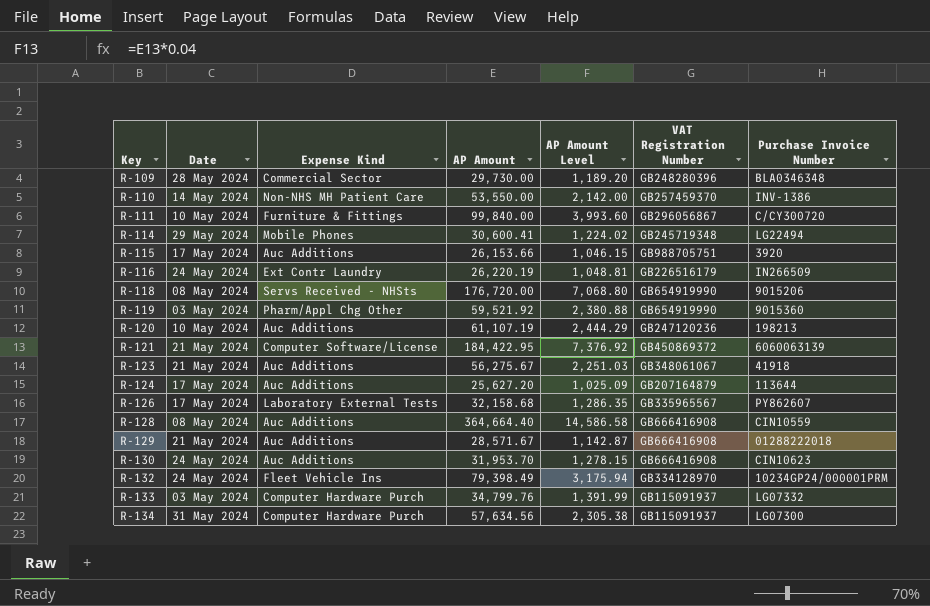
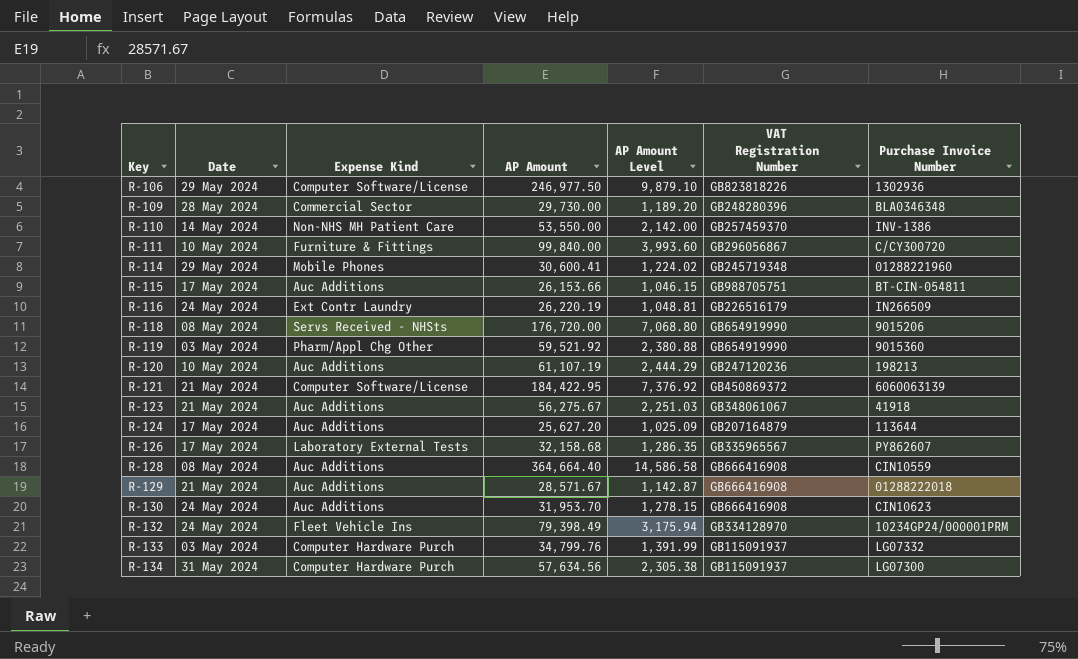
row R-106: none -> 29 May 2024 | Computer Software/License | 246,977.50 | 9,879.10 | GB823818226 | 1302936
R-114 | Purchase Invoice Number: LG22494 -> 01288221960
R-115 | Purchase Invoice Number: 3920 -> BT-CIN-054811

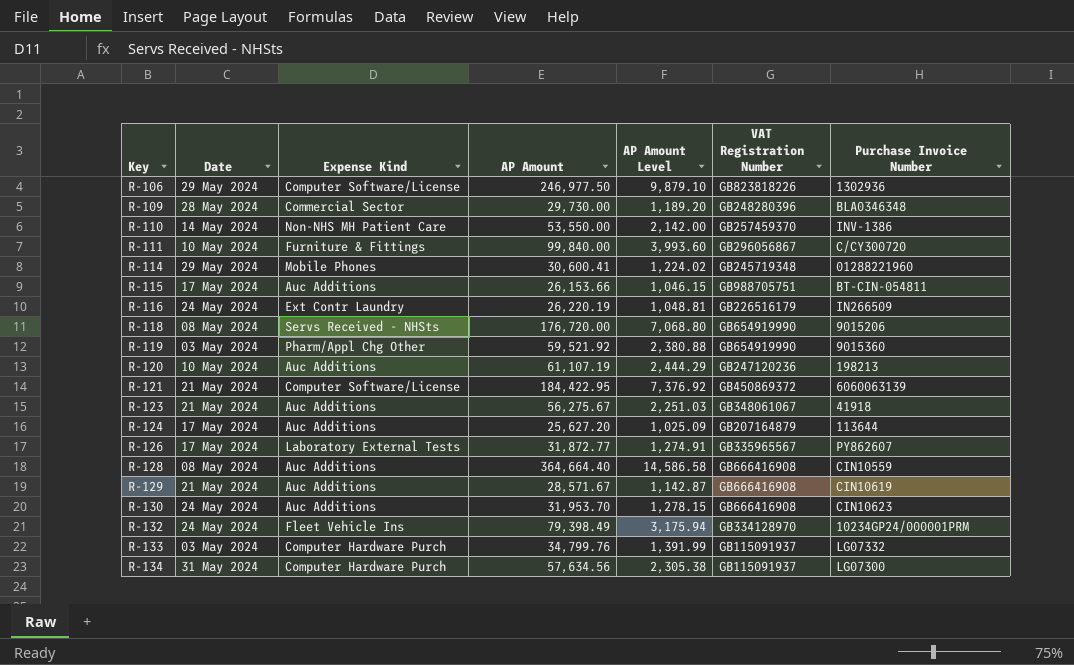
R-126 | AP Amount: 32,158.68 -> 31,872.77
R-126 | AP Amount Level: 1,286.35 -> 1,274.91
R-129 | Purchase Invoice Number: 01288222018 -> CIN10619

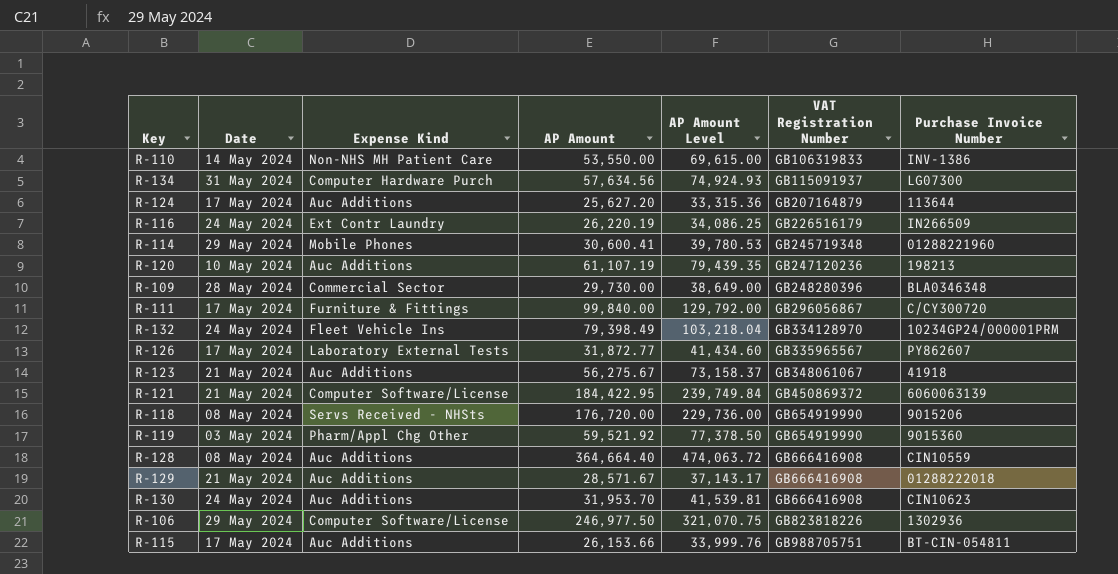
row order: Key ascending -> VAT Registration Number ascending
column AP Amount Level | formula: [AP Amount] * 0.04 -> [AP Amount] * 1.3
row R-133: 03 May 2024 | Computer Hardware Purch | 34,799.76 | 1,391.99 | GB115091937 | LG07332 -> none
R-110 | VAT Registration Number: GB257459370 -> GB106319833
R-111 | Date: 10 May 2024 -> 17 May 2024
R-129 | Purchase Invoice Number: CIN10619 -> 01288222018

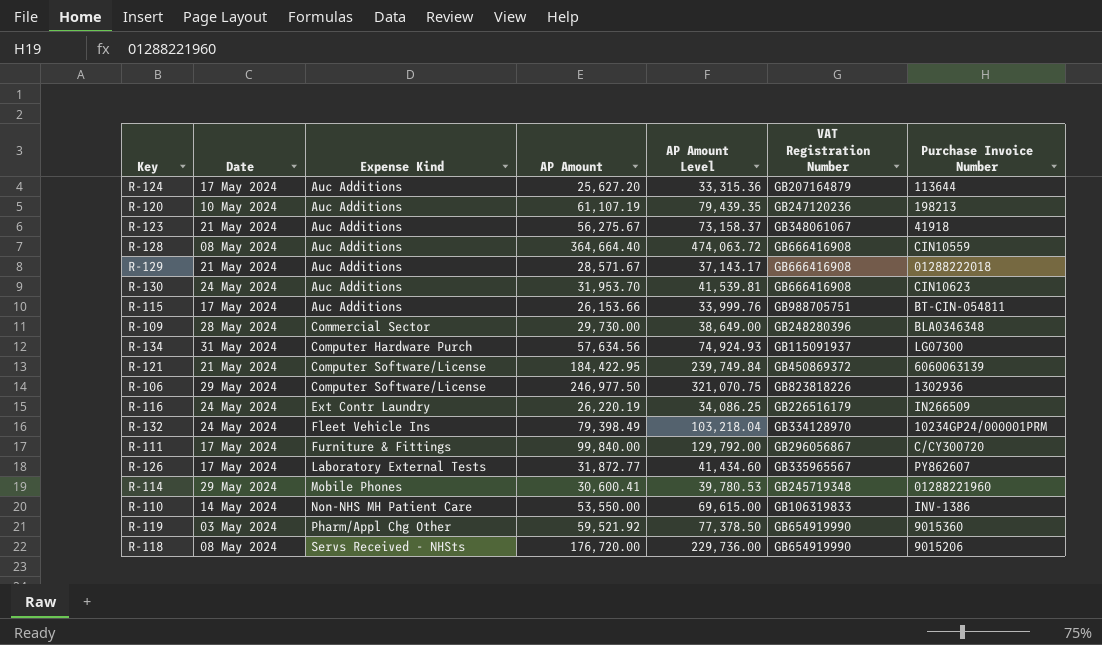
row order: VAT Registration Number ascending -> Expense Kind ascending

